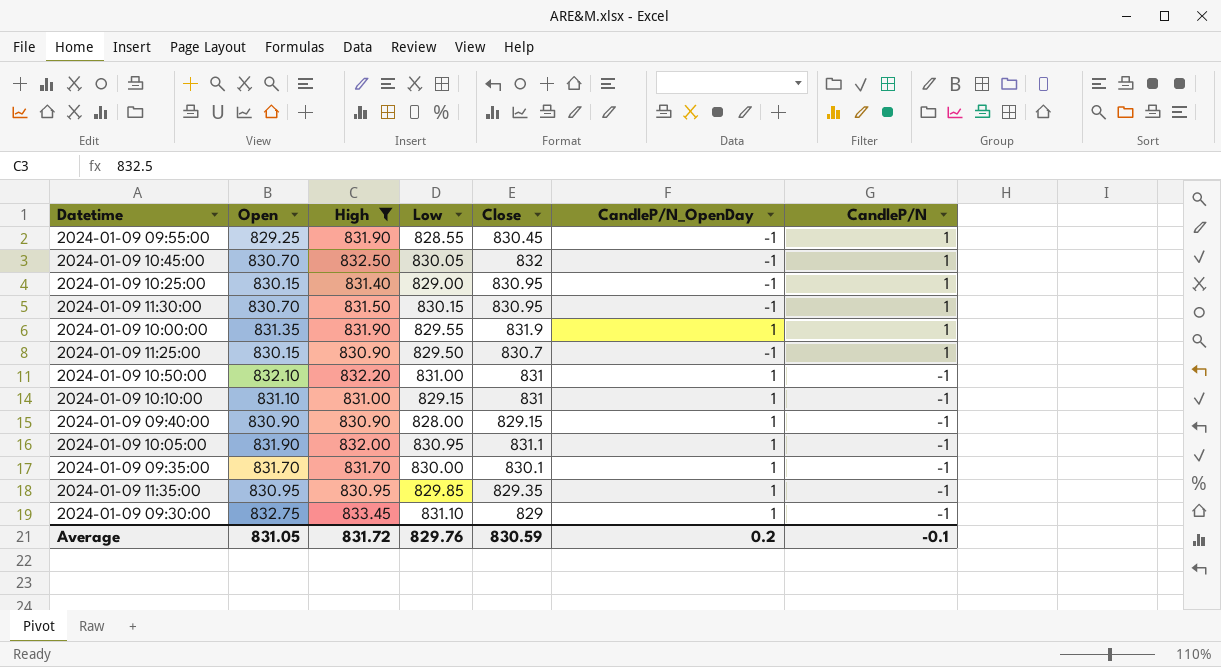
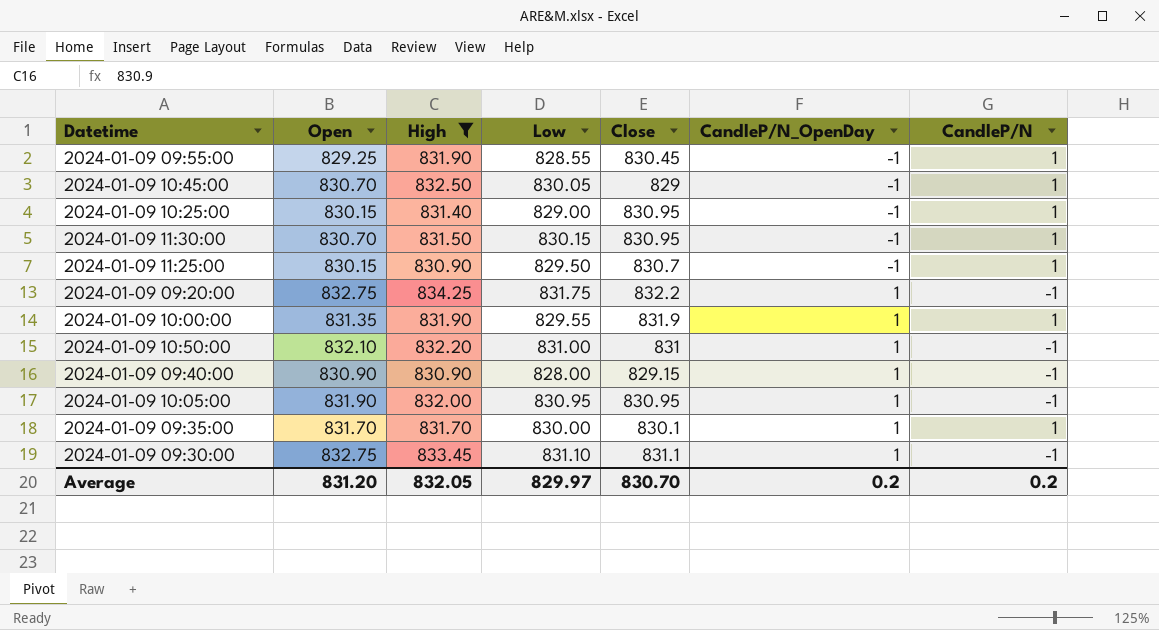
row order: CandleP/N descending -> CandleP/N_OpenDay ascending
row 2024-01-09 10:10:00: 831.10 | 831.00 | 829.15 | 831 | 1 | -1 -> none
row 2024-01-09 11:35:00: 830.95 | 830.95 | 829.85 | 829.35 | 1 | -1 -> none
2024-01-09 10:45:00 | Close: 832 -> 829
row 2024-01-09 09:20:00: none -> 832.75 | 834.25 | 831.75 | 832.2 | 1 | -1
2024-01-09 10:05:00 | Close: 831.1 -> 830.95
2024-01-09 09:35:00 | CandleP/N: -1 -> 1
2024-01-09 09:30:00 | Close: 829 -> 831.1
Average | Open: 831.05 -> 831.20
Average | High: 831.72 -> 832.05
Average | Low: 829.76 -> 829.97
Average | Close: 830.59 -> 830.70
Average | CandleP/N: -0.1 -> 0.2

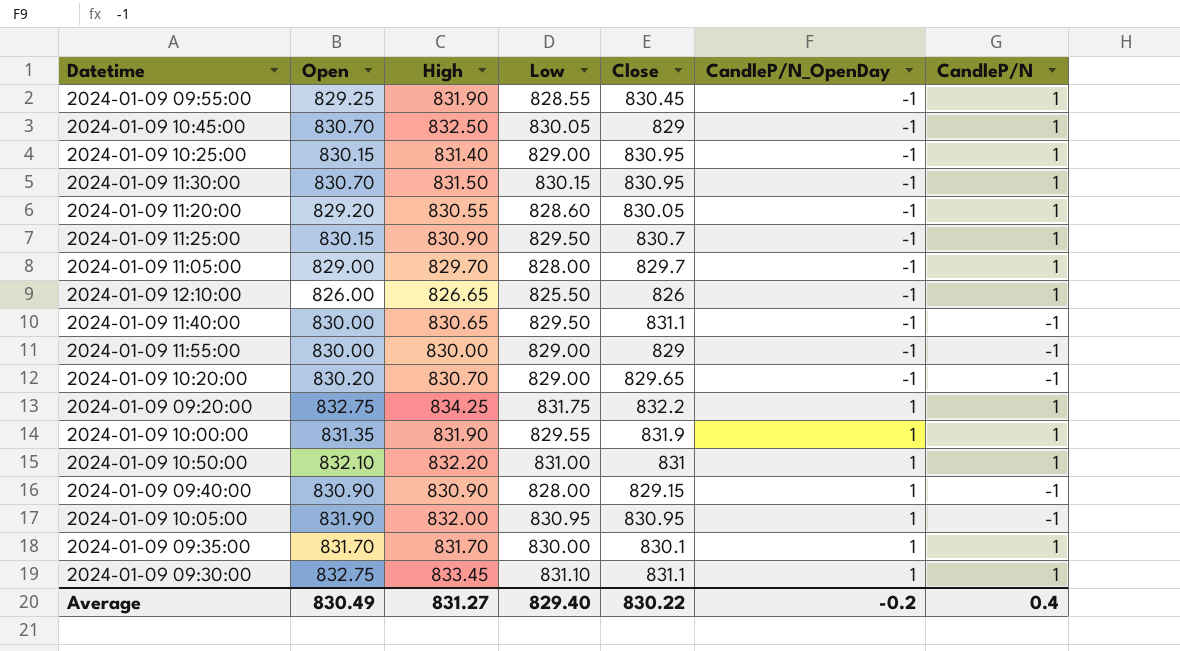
filter: High >= 830.90 -> none
2024-01-09 09:20:00 | CandleP/N: -1 -> 1
2024-01-09 10:50:00 | CandleP/N: -1 -> 1
2024-01-09 09:30:00 | CandleP/N: -1 -> 1
Average | Open: 831.20 -> 830.49
Average | High: 832.05 -> 831.27
Average | Low: 829.97 -> 829.40
Average | Close: 830.70 -> 830.22
Average | CandleP/N_OpenDay: 0.2 -> -0.2
Average | CandleP/N: 0.2 -> 0.4

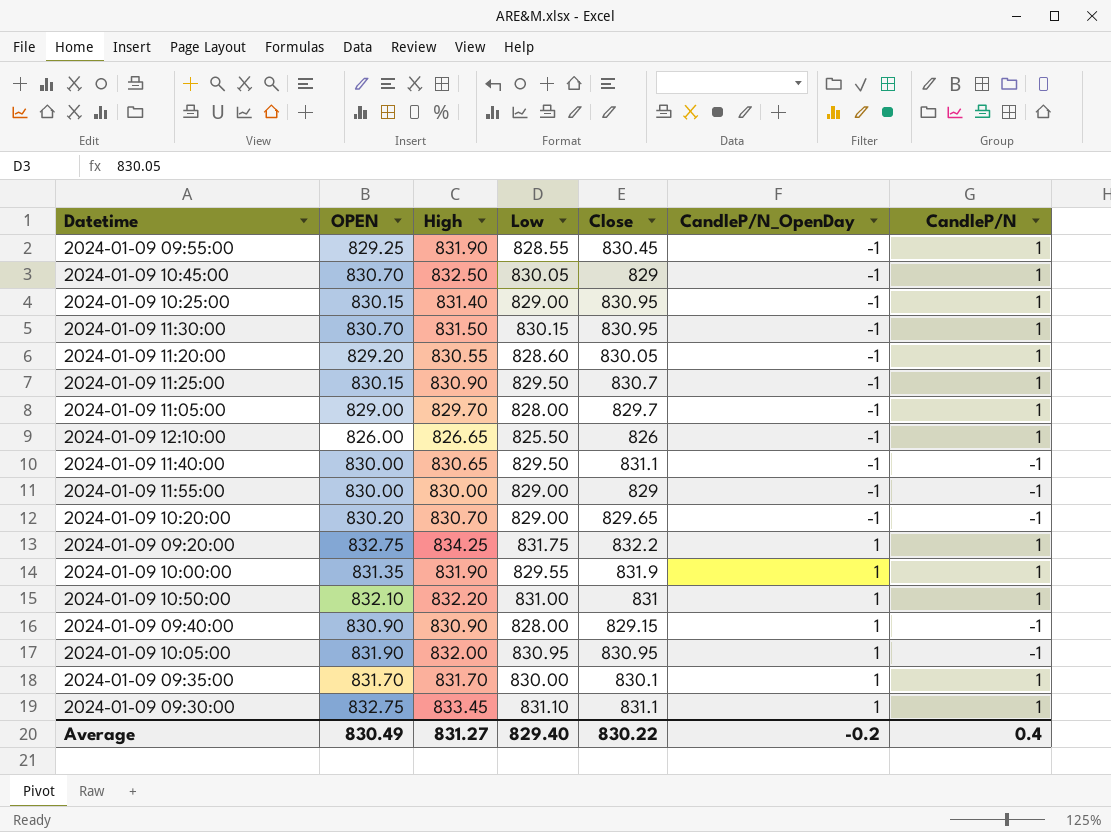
column name: Open -> OPEN

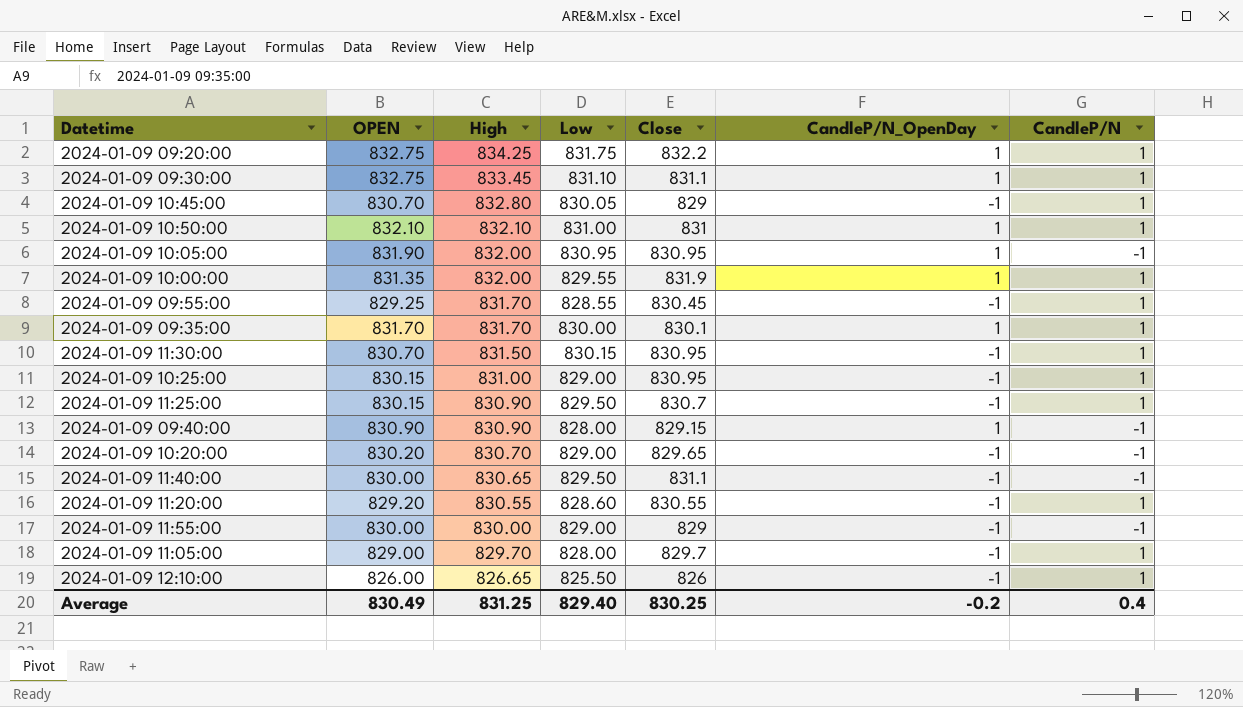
row order: CandleP/N_OpenDay ascending -> High descending
2024-01-09 10:45:00 | High: 832.50 -> 832.80
2024-01-09 10:50:00 | High: 832.20 -> 832.10
2024-01-09 10:00:00 | High: 831.90 -> 832.00
2024-01-09 09:55:00 | High: 831.90 -> 831.70
2024-01-09 10:25:00 | High: 831.40 -> 831.00
2024-01-09 11:20:00 | Close: 830.05 -> 830.55
Average | High: 831.27 -> 831.25
Average | Close: 830.22 -> 830.25

